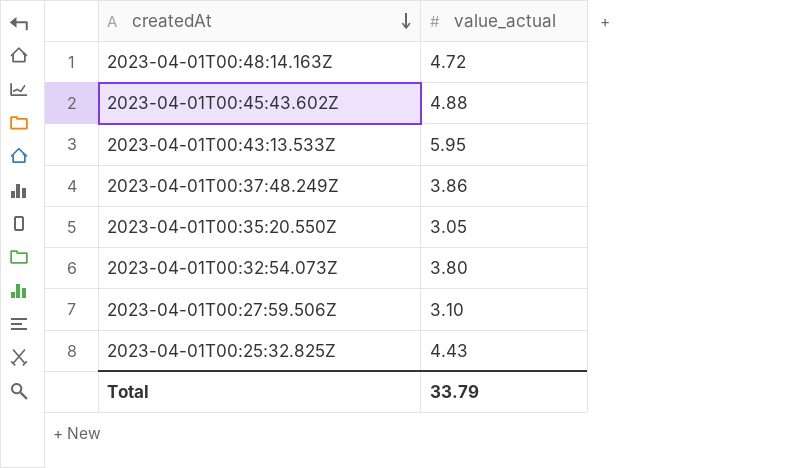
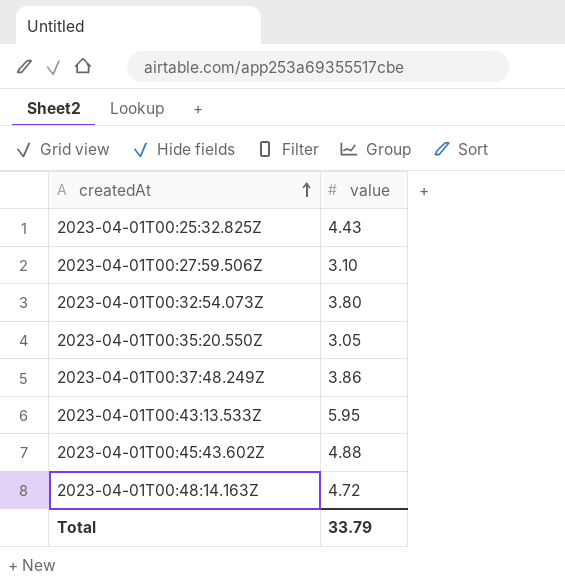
row order: createdAt descending -> createdAt ascending
column name: value_actual -> value

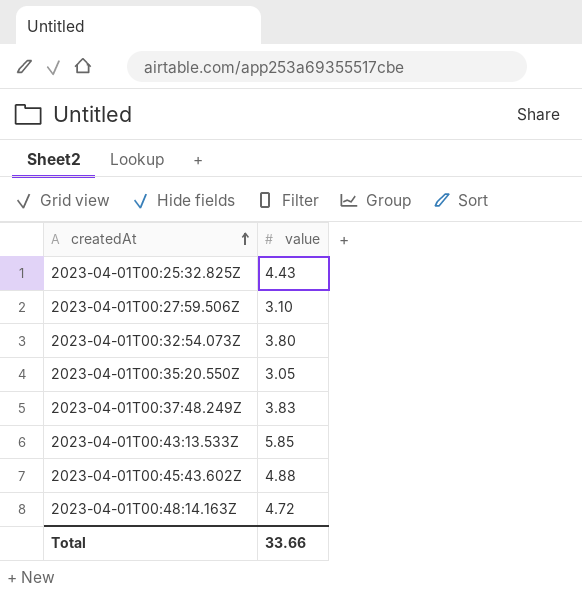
2023-04-01T00:37:48.249Z | value: 3.86 -> 3.83
2023-04-01T00:43:13.533Z | value: 5.95 -> 5.85
Total | value: 33.79 -> 33.66

